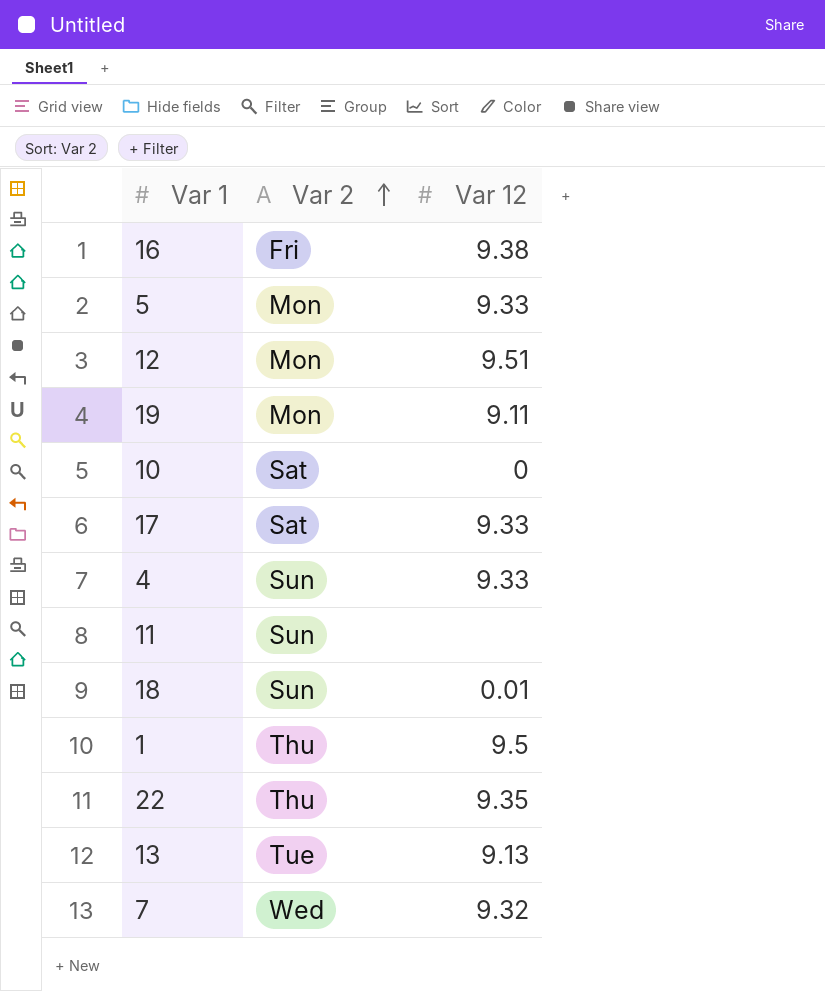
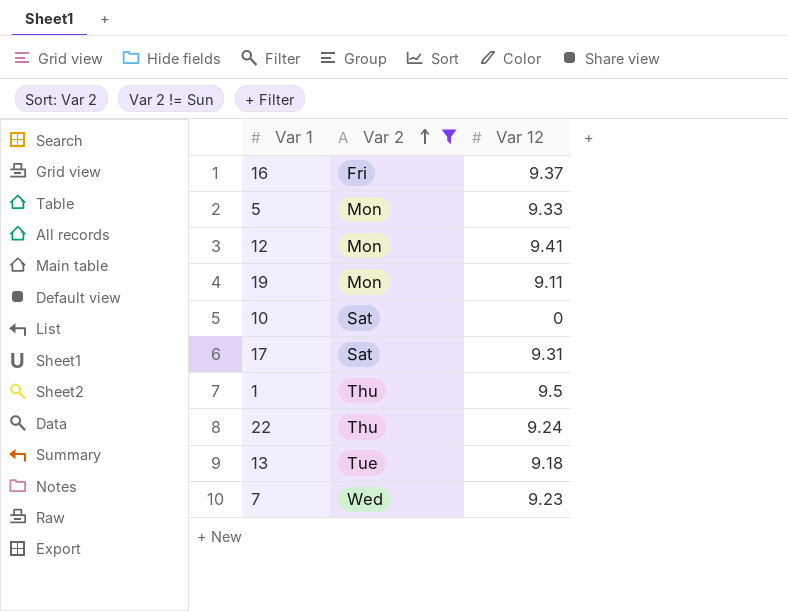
filter: none -> Var 2 != Sun
16 | Var 12: 9.38 -> 9.37
12 | Var 12: 9.51 -> 9.41
17 | Var 12: 9.33 -> 9.31
22 | Var 12: 9.35 -> 9.24
13 | Var 12: 9.13 -> 9.18
7 | Var 12: 9.32 -> 9.23

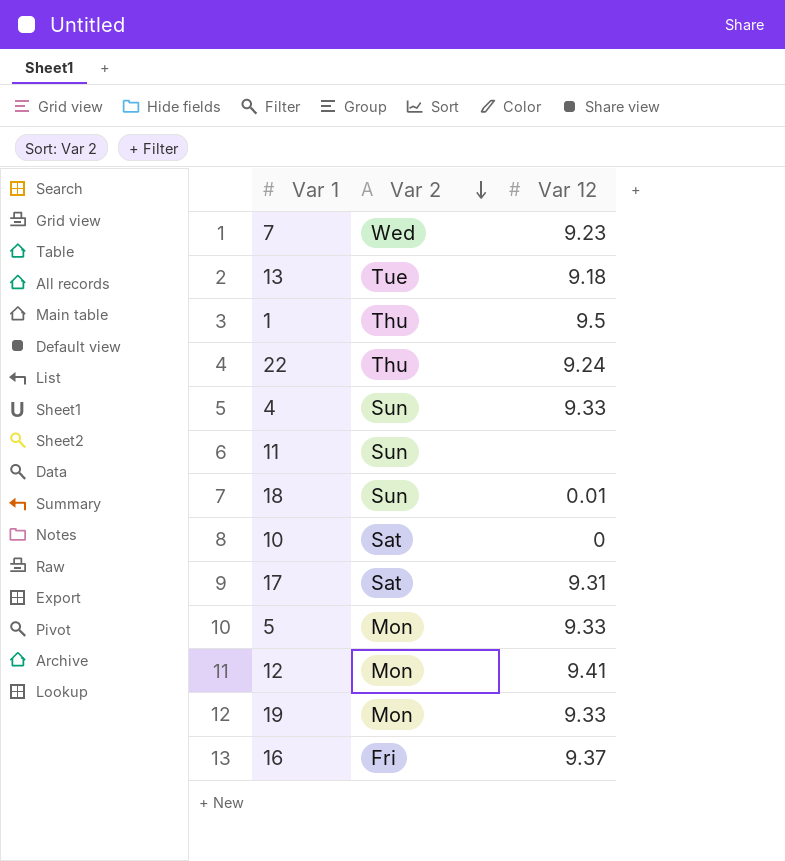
filter: Var 2 != Sun -> none
row order: Var 2 ascending -> Var 2 descending
19 | Var 12: 9.11 -> 9.33

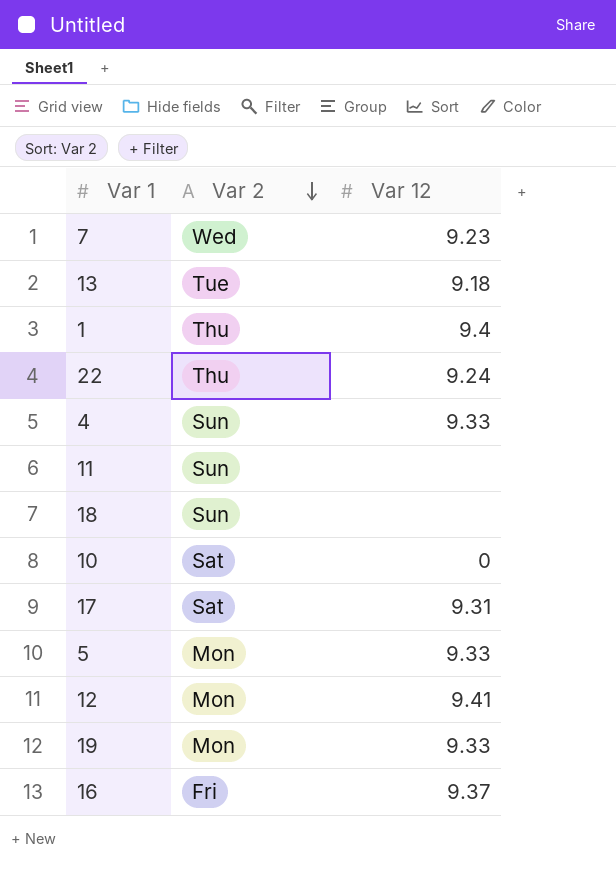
1 | Var 12: 9.5 -> 9.4
18 | Var 12: 0.01 -> none

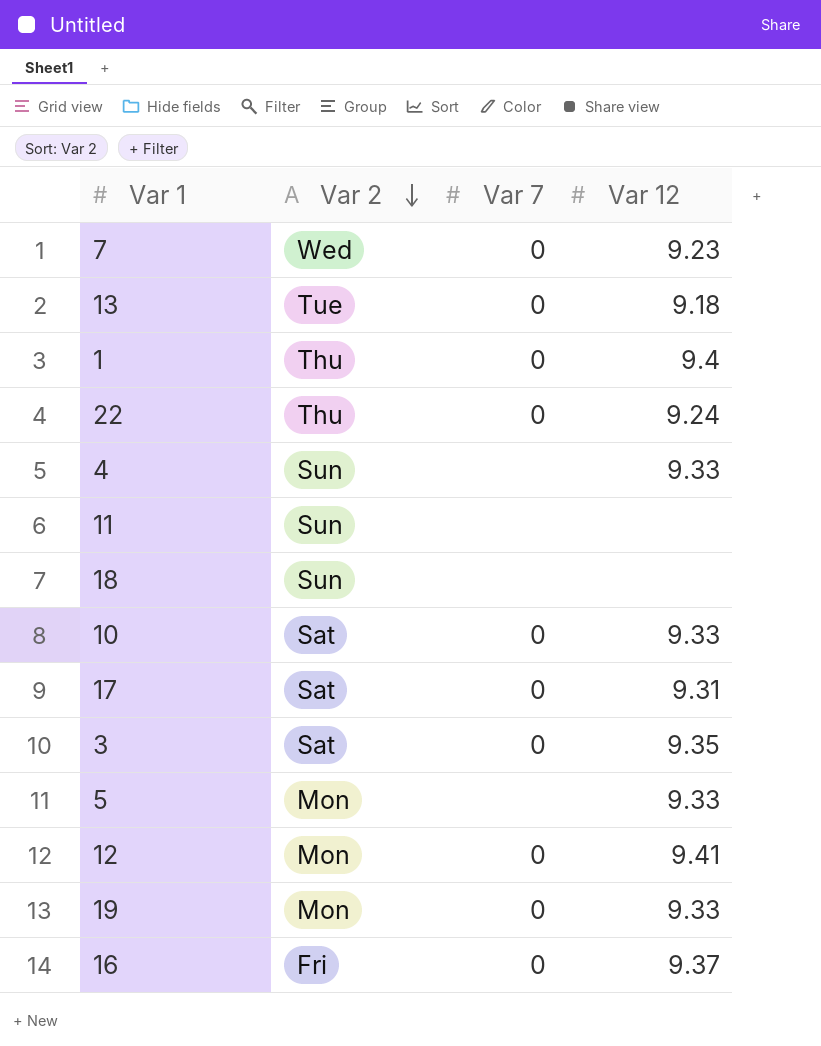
column Var 7 | position: none -> 3
10 | Var 12: 0 -> 9.33
row 3: none -> Sat | 0 | 9.35

